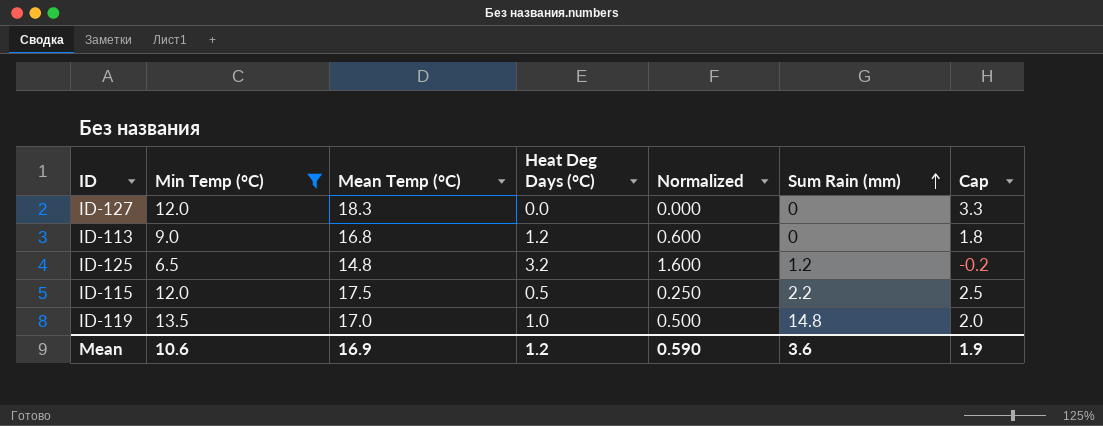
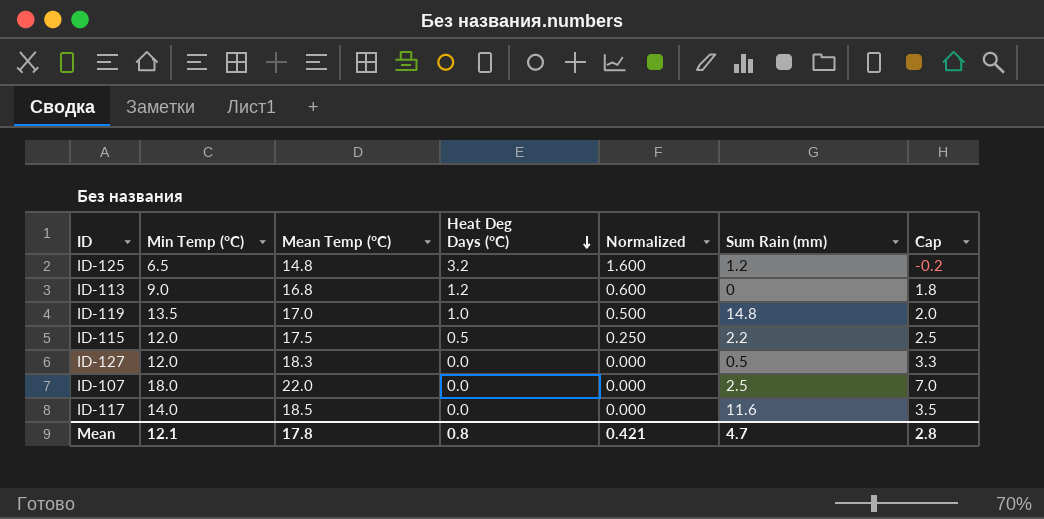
filter: Min Temp (°C) <= 13.5 -> none
row order: Sum Rain (mm) ascending -> Heat Deg Days (°C) descending
ID-127 | Sum Rain (mm): 0 -> 0.5
Mean | Min Temp (°C): 10.6 -> 12.1
Mean | Mean Temp (°C): 16.9 -> 17.8
Mean | Heat Deg Days (°C): 1.2 -> 0.8
Mean | Normalized: 0.590 -> 0.421
Mean | Sum Rain (mm): 3.6 -> 4.7
Mean | Cap: 1.9 -> 2.8

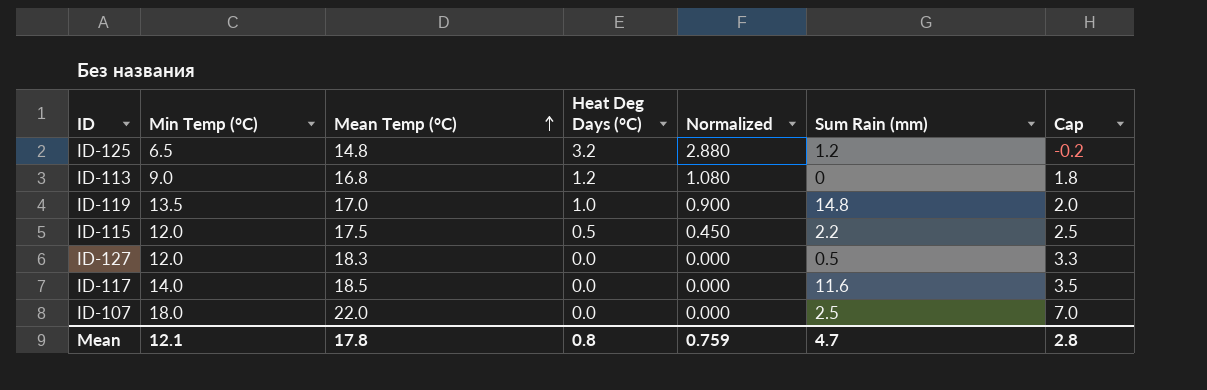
row order: Heat Deg Days (°C) descending -> Mean Temp (°C) ascending
column Normalized | formula: [Heat Deg Days (°C)] * 0.5 -> [Heat Deg Days (°C)] * 0.9
Mean | Normalized: 0.421 -> 0.759

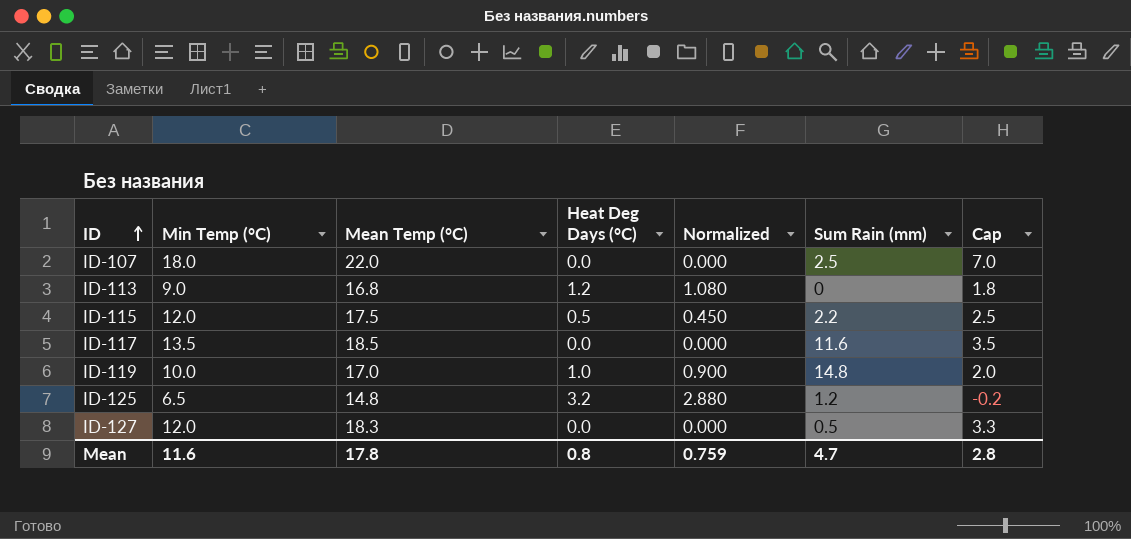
row order: Mean Temp (°C) ascending -> ID ascending
ID-117 | Min Temp (°C): 14.0 -> 13.5
ID-119 | Min Temp (°C): 13.5 -> 10.0
Mean | Min Temp (°C): 12.1 -> 11.6

